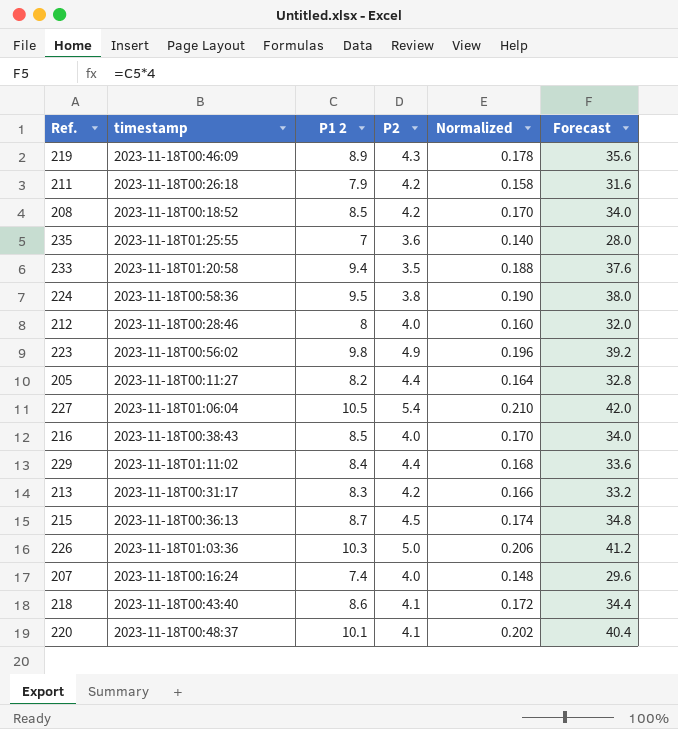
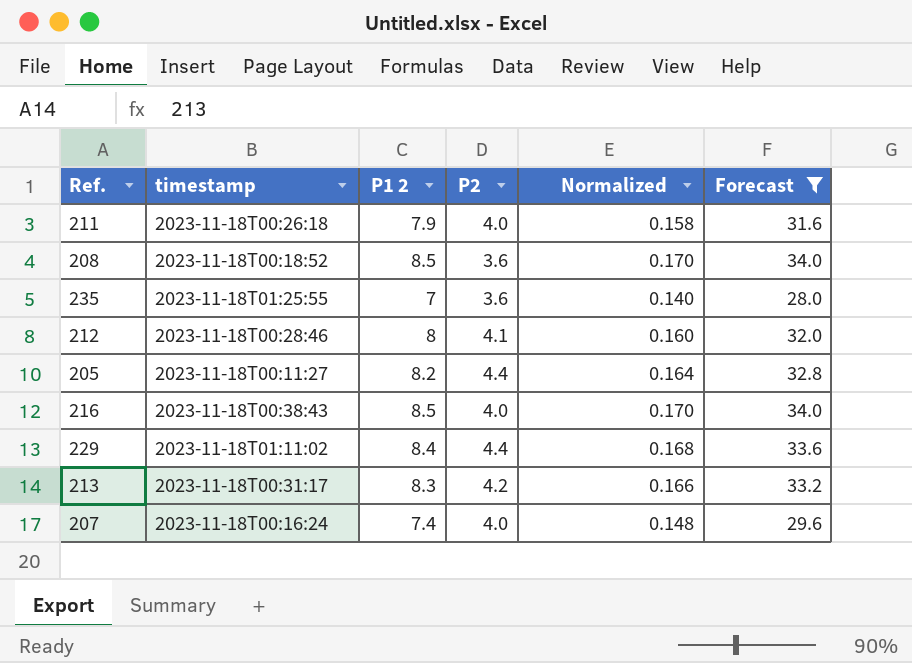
filter: none -> Forecast <= 34.0
211 | P2: 4.2 -> 4.0
208 | P2: 4.2 -> 3.6
212 | P2: 4.0 -> 4.1

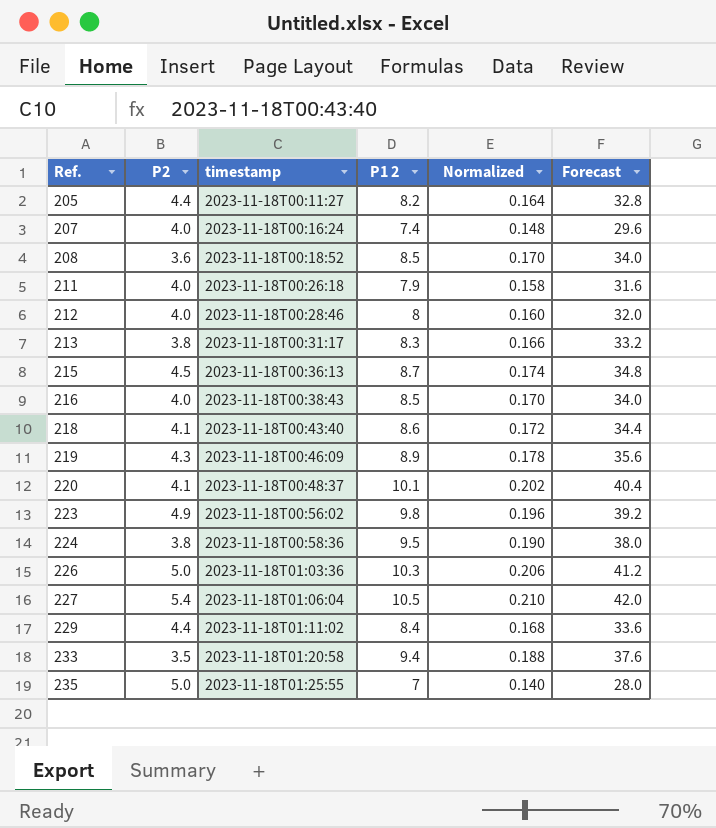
filter: Forecast <= 34.0 -> none
row order: none -> Ref. ascending
column P2 | position: 4 -> 2
212 | P2: 4.1 -> 4.0
213 | P2: 4.2 -> 3.8
235 | P2: 3.6 -> 5.0

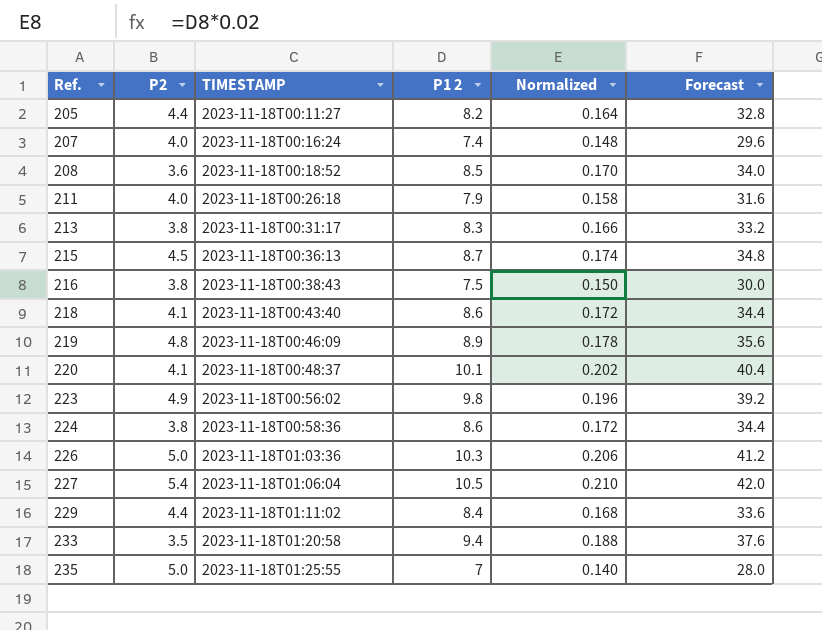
column name: timestamp -> TIMESTAMP
row 212: 4.0 | 2023-11-18T00:28:46 | 8 | 0.160 | 32.0 -> none
216 | P2: 4.0 -> 3.8
216 | P1 2: 8.5 -> 7.5
216 | Normalized: 0.170 -> 0.150
216 | Forecast: 34.0 -> 30.0
219 | P2: 4.3 -> 4.8
224 | P1 2: 9.5 -> 8.6
224 | Normalized: 0.190 -> 0.172
224 | Forecast: 38.0 -> 34.4

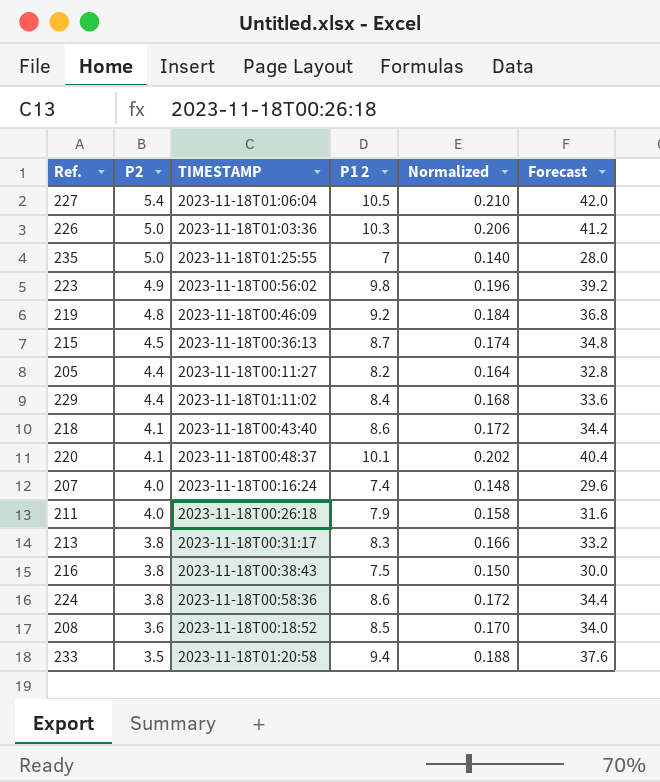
row order: Ref. ascending -> P2 descending
219 | P1 2: 8.9 -> 9.2
219 | Normalized: 0.178 -> 0.184
219 | Forecast: 35.6 -> 36.8

